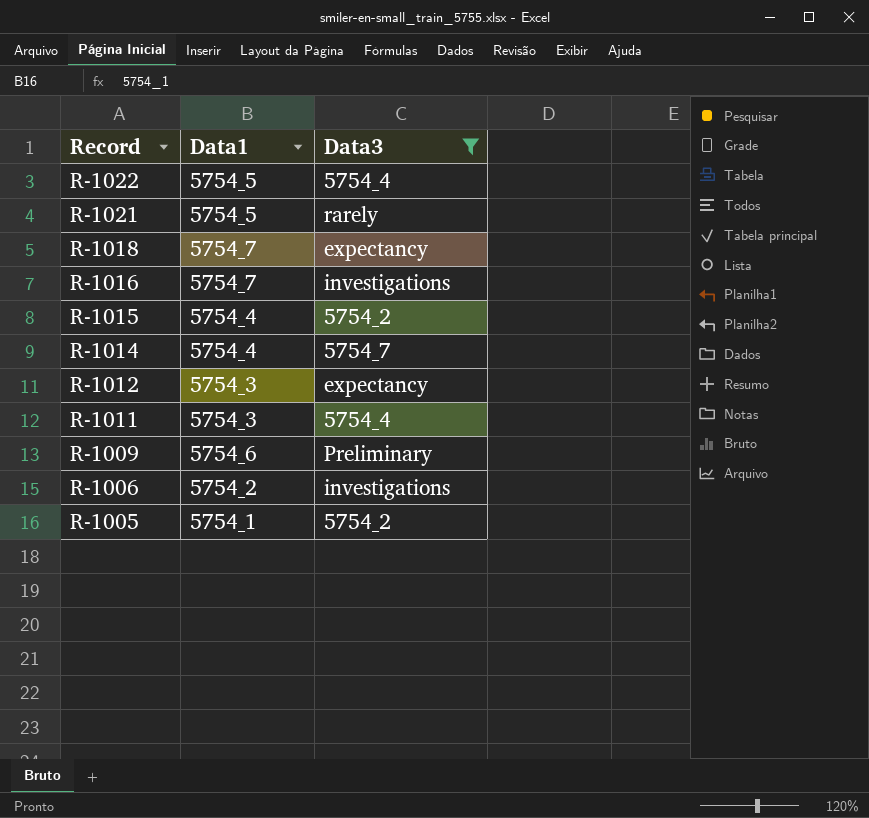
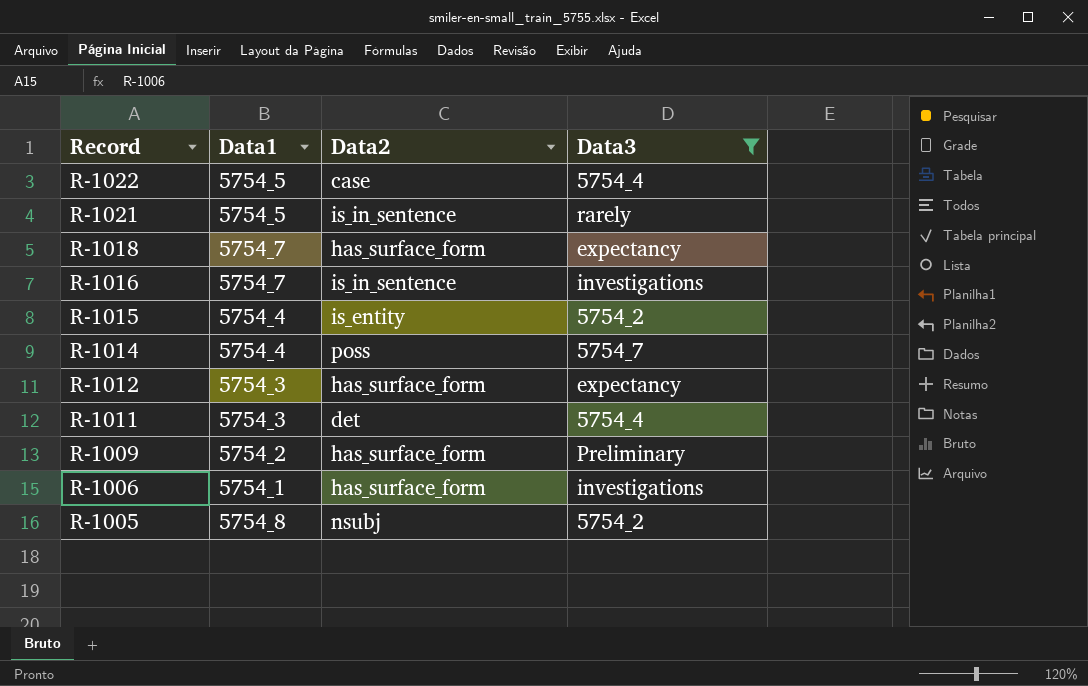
column Data2 | position: none -> 3
R-1009 | Data1: 5754_6 -> 5754_2
R-1006 | Data1: 5754_2 -> 5754_1
R-1005 | Data1: 5754_1 -> 5754_8

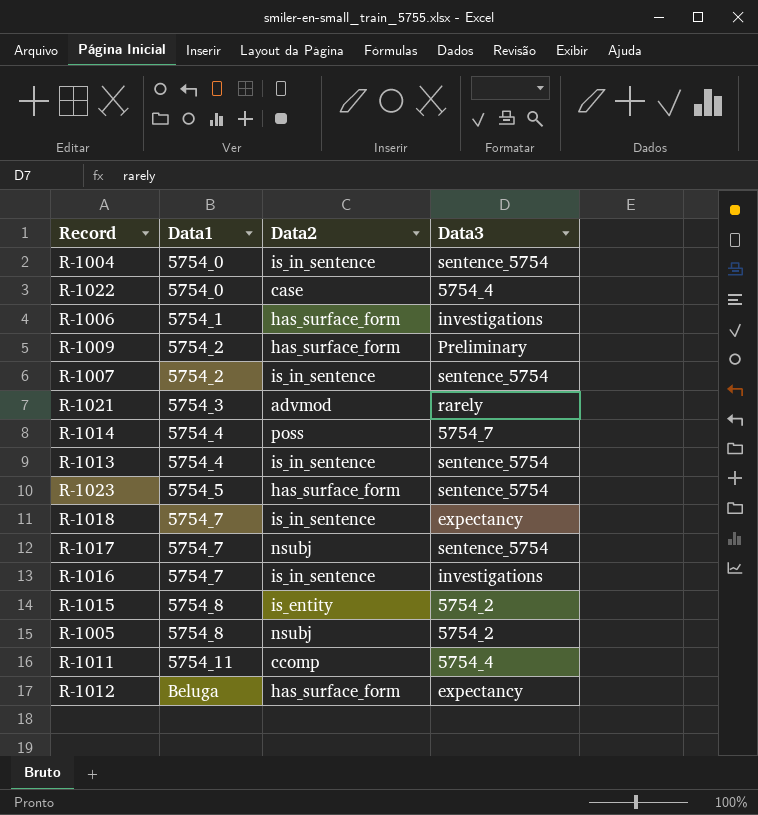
filter: Data3 != sentence_5754 -> none
row order: Record descending -> Data1 ascending
R-1022 | Data1: 5754_5 -> 5754_0
R-1021 | Data1: 5754_5 -> 5754_3
R-1021 | Data2: is_in_sentence -> advmod
R-1018 | Data2: has_surface_form -> is_in_sentence
R-1015 | Data1: 5754_4 -> 5754_8
R-1011 | Data1: 5754_3 -> 5754_11
R-1011 | Data2: det -> ccomp
R-1012 | Data1: 5754_3 -> Beluga

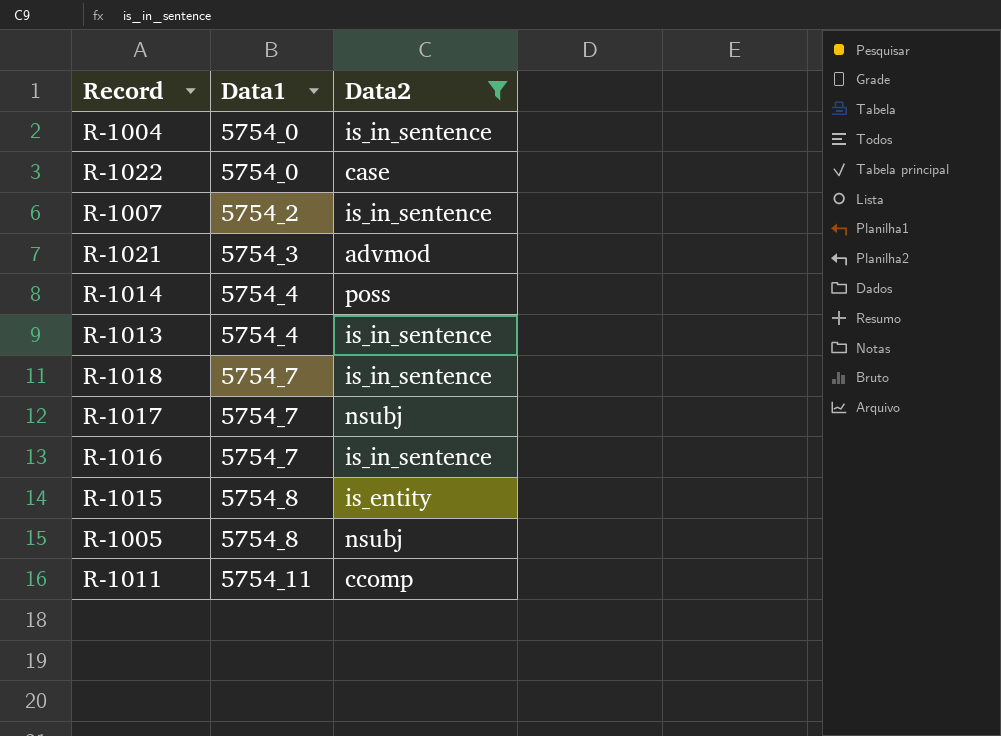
filter: none -> Data2 != has_surface_form
column Data3 | position: 4 -> none

